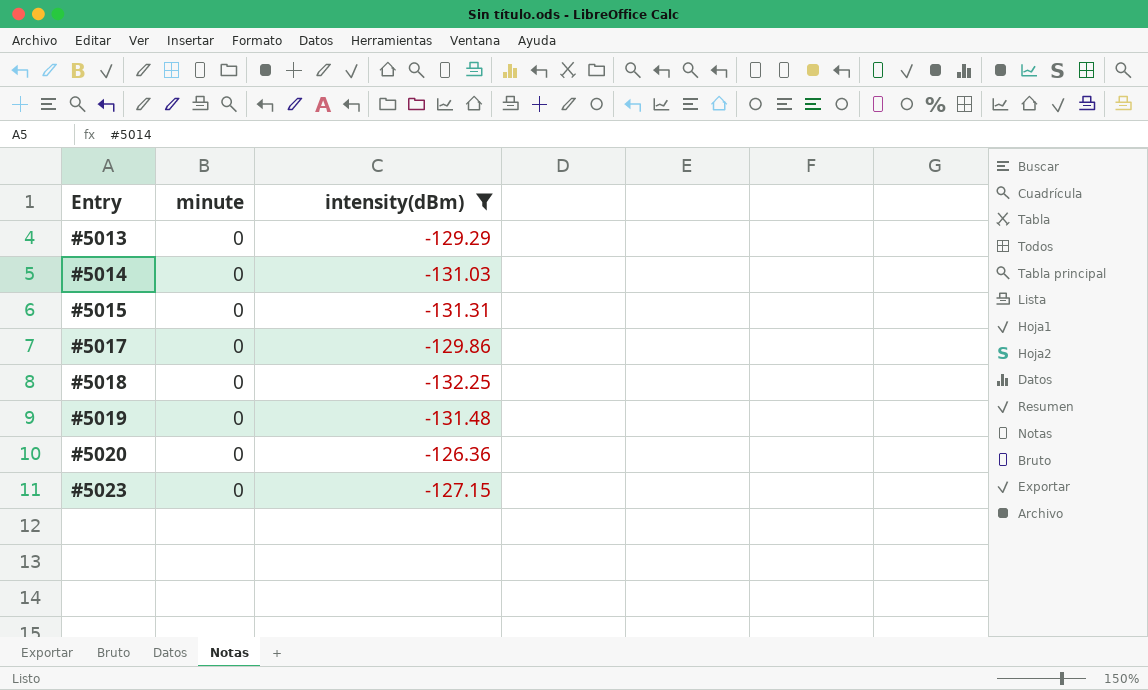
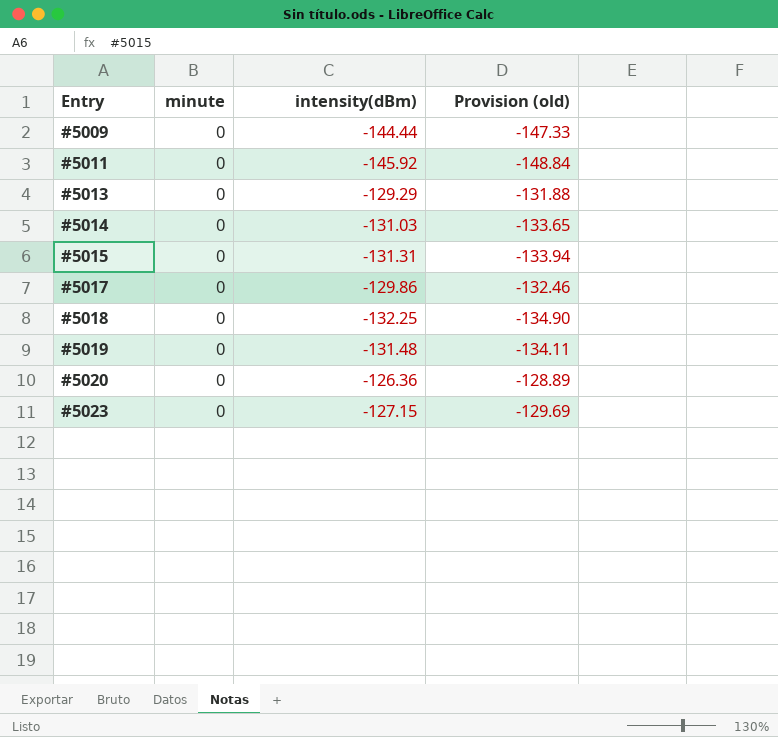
filter: intensity(dBm) >= -132.25 -> none
column Provision (old) | formula: none -> [intensity(dBm)] * 1.02

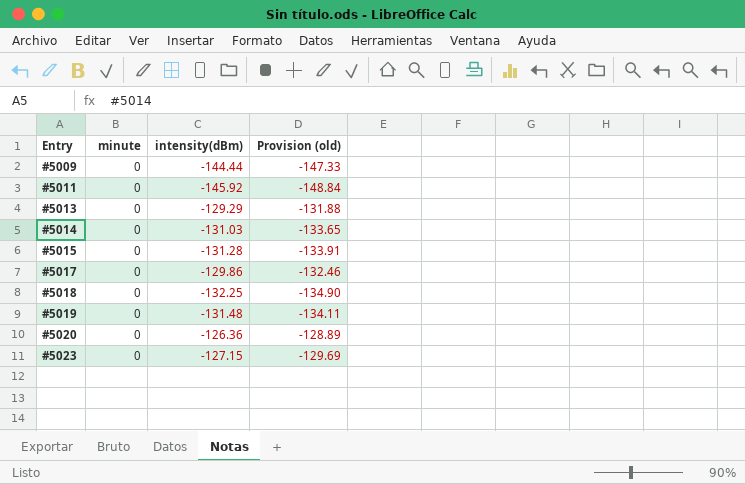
#5015 | intensity(dBm): -131.31 -> -131.28
#5015 | Provision (old): -133.94 -> -133.91

